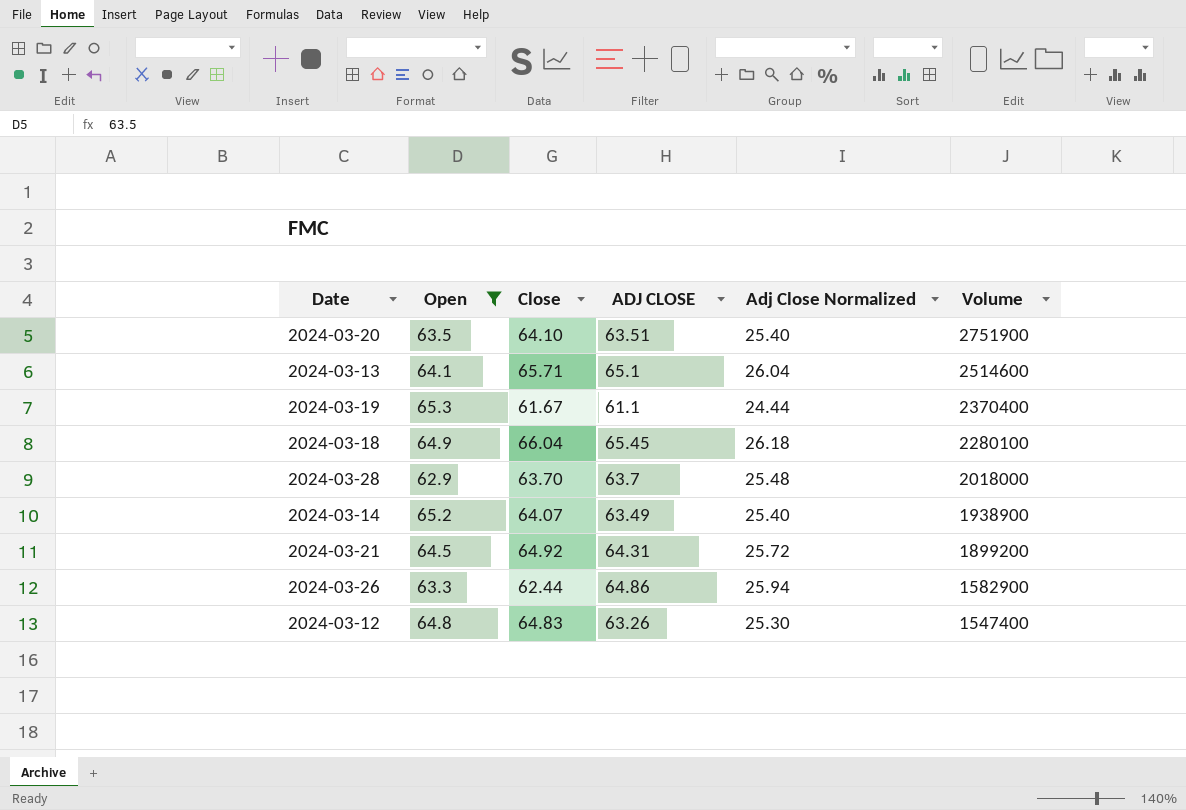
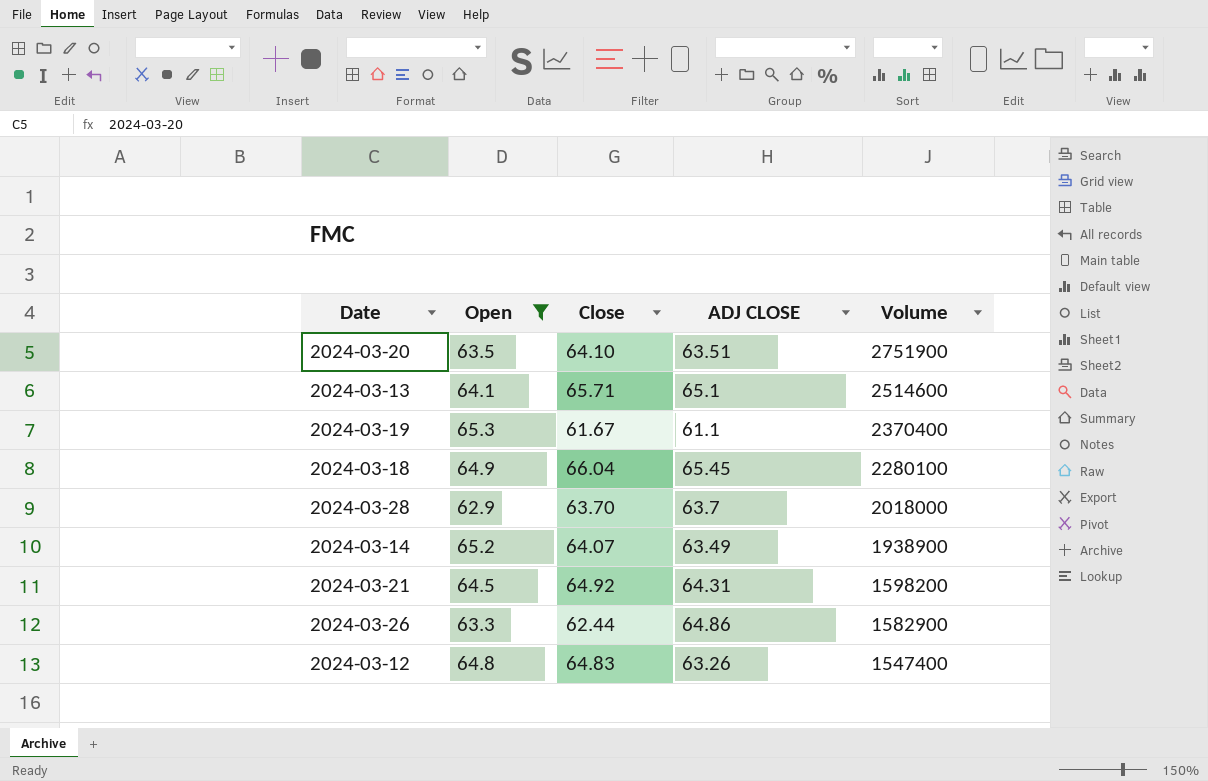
column Adj Close Normalized | formula: [ADJ CLOSE] * 0.4 -> none
2024-03-21 | Volume: 1899200 -> 1598200

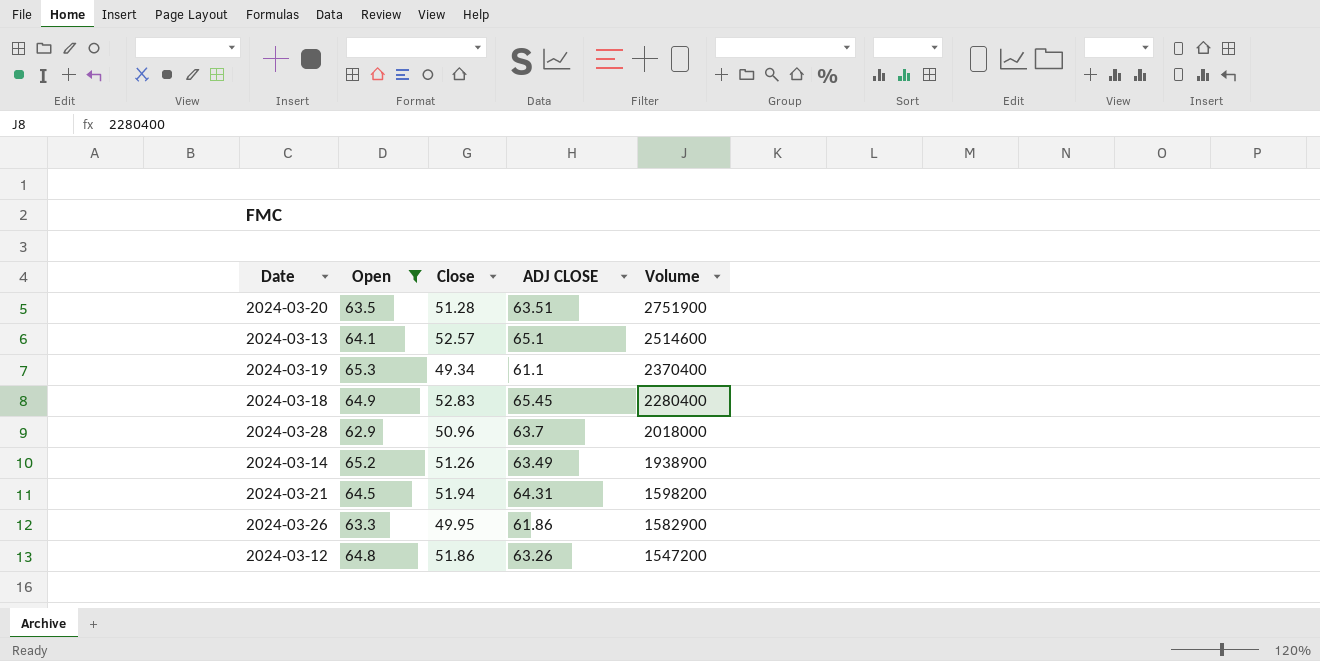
2024-03-20 | Close: 64.10 -> 51.28
2024-03-13 | Close: 65.71 -> 52.57
2024-03-19 | Close: 61.67 -> 49.34
2024-03-18 | Close: 66.04 -> 52.83
2024-03-18 | Volume: 2280100 -> 2280400
2024-03-28 | Close: 63.70 -> 50.96
2024-03-14 | Close: 64.07 -> 51.26
2024-03-21 | Close: 64.92 -> 51.94
2024-03-26 | Close: 62.44 -> 49.95
2024-03-26 | ADJ CLOSE: 64.86 -> 61.86
2024-03-12 | Close: 64.83 -> 51.86
2024-03-12 | Volume: 1547400 -> 1547200

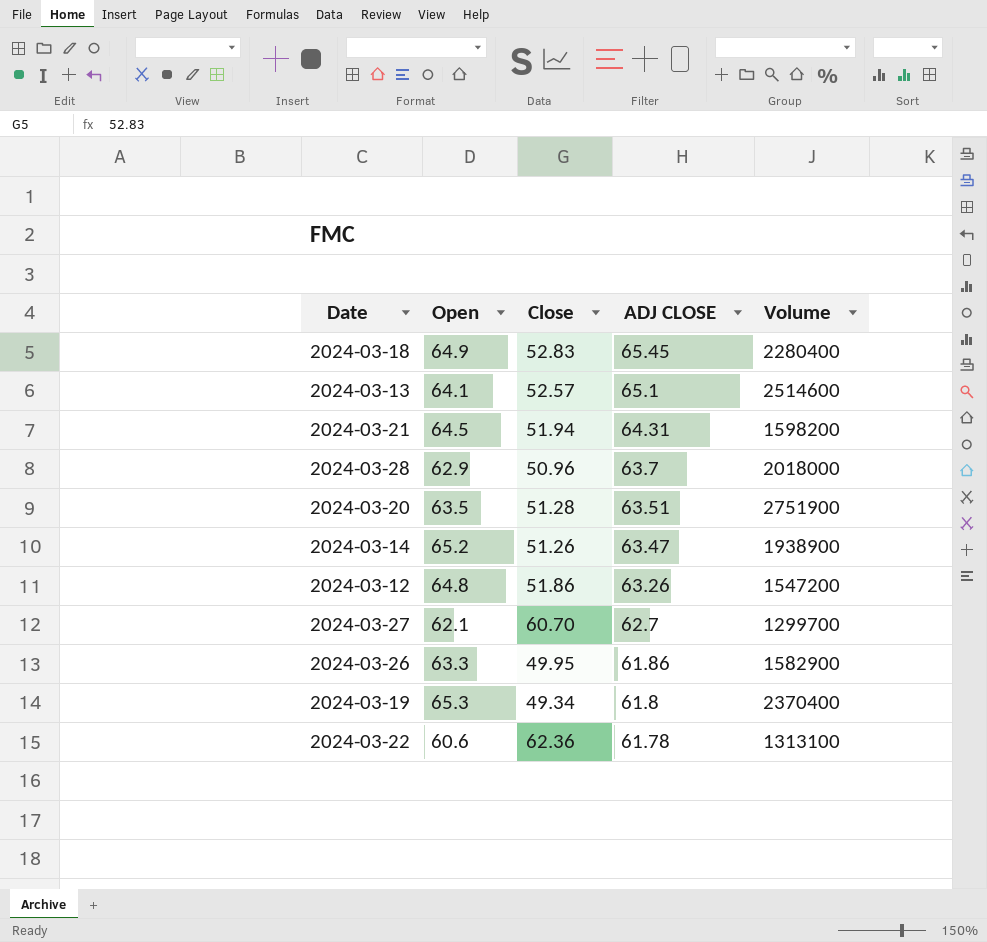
filter: Open >= 62.9 -> none
row order: Volume descending -> ADJ CLOSE descending
2024-03-14 | ADJ CLOSE: 63.49 -> 63.47
2024-03-19 | ADJ CLOSE: 61.1 -> 61.8

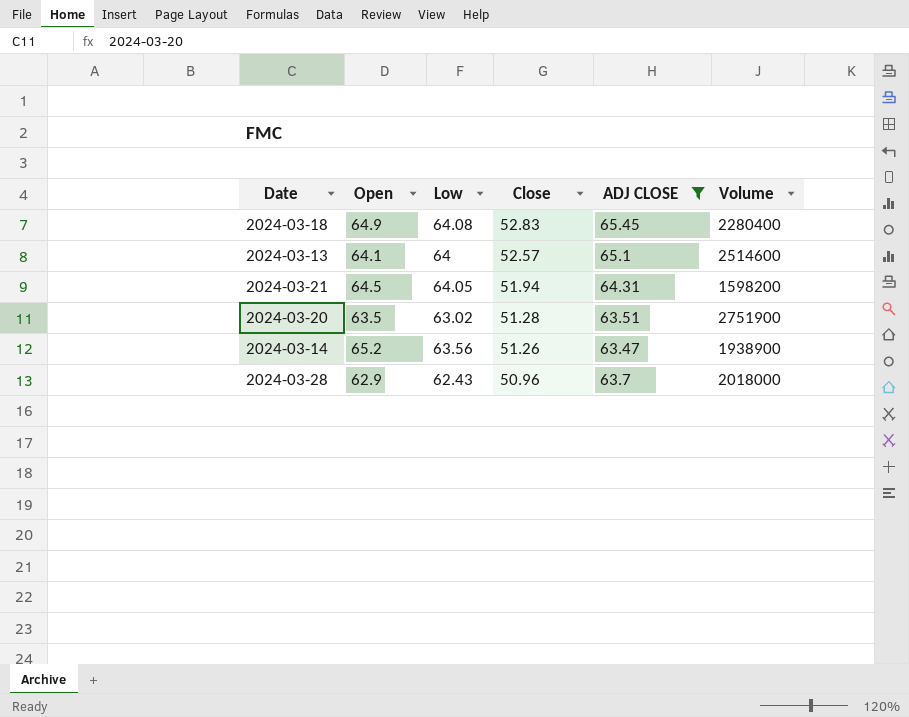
filter: none -> ADJ CLOSE >= 63.47
row order: ADJ CLOSE descending -> Close descending
column Low | position: none -> 3

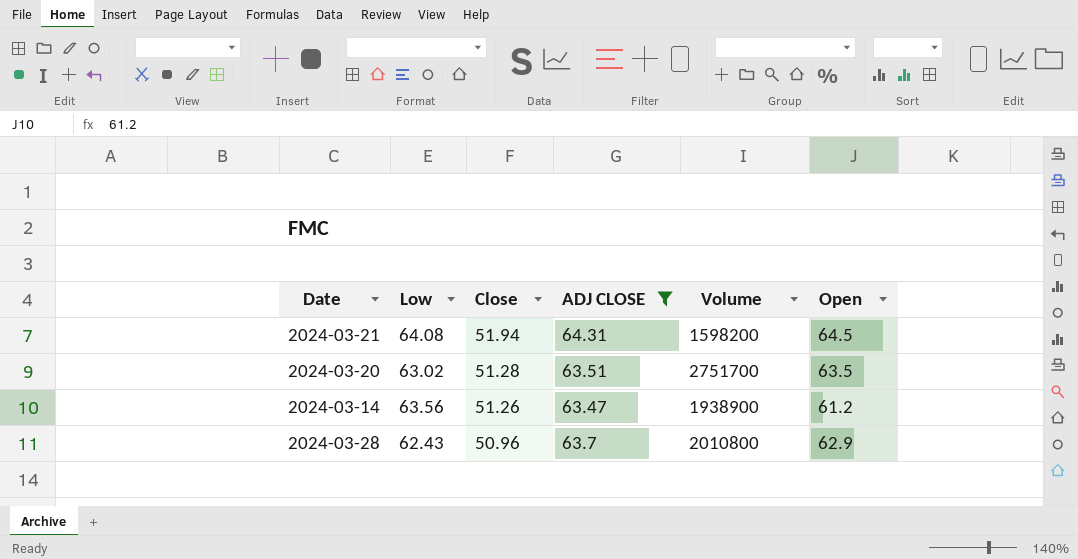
column Open | position: 2 -> 6
row 2024-03-18: 64.9 | 64.08 | 52.83 | 65.45 | 2280400 -> none
row 2024-03-13: 64.1 | 64 | 52.57 | 65.1 | 2514600 -> none
2024-03-21 | Low: 64.05 -> 64.08
2024-03-20 | Volume: 2751900 -> 2751700
2024-03-14 | Open: 65.2 -> 61.2
2024-03-28 | Volume: 2018000 -> 2010800

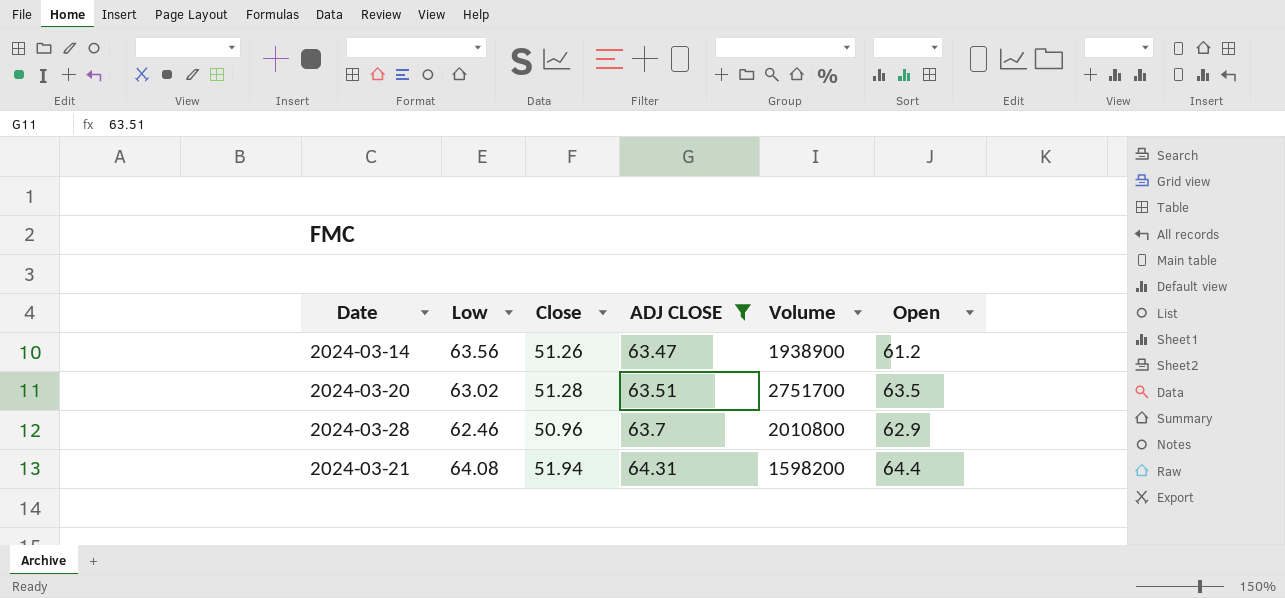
row order: Close descending -> ADJ CLOSE ascending
2024-03-28 | Low: 62.43 -> 62.46
2024-03-21 | Open: 64.5 -> 64.4

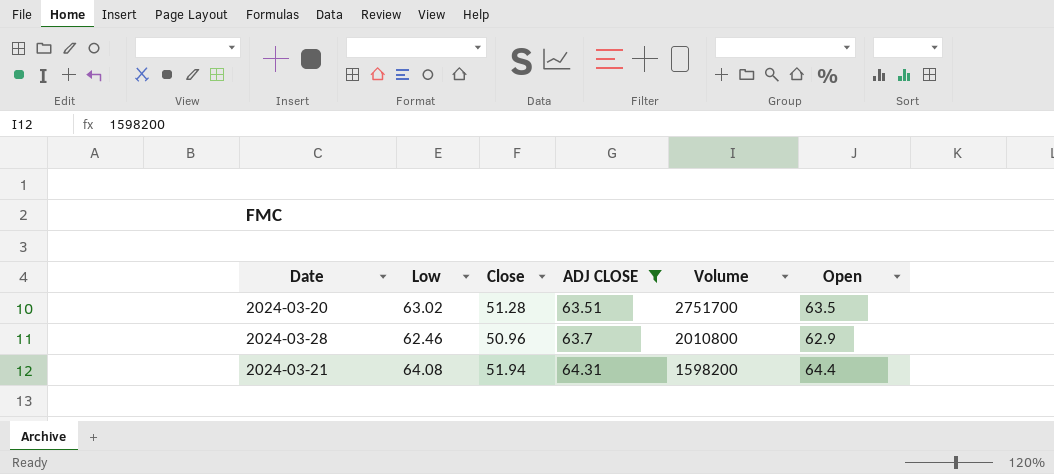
row 2024-03-14: 63.56 | 51.26 | 63.47 | 1938900 | 61.2 -> none

